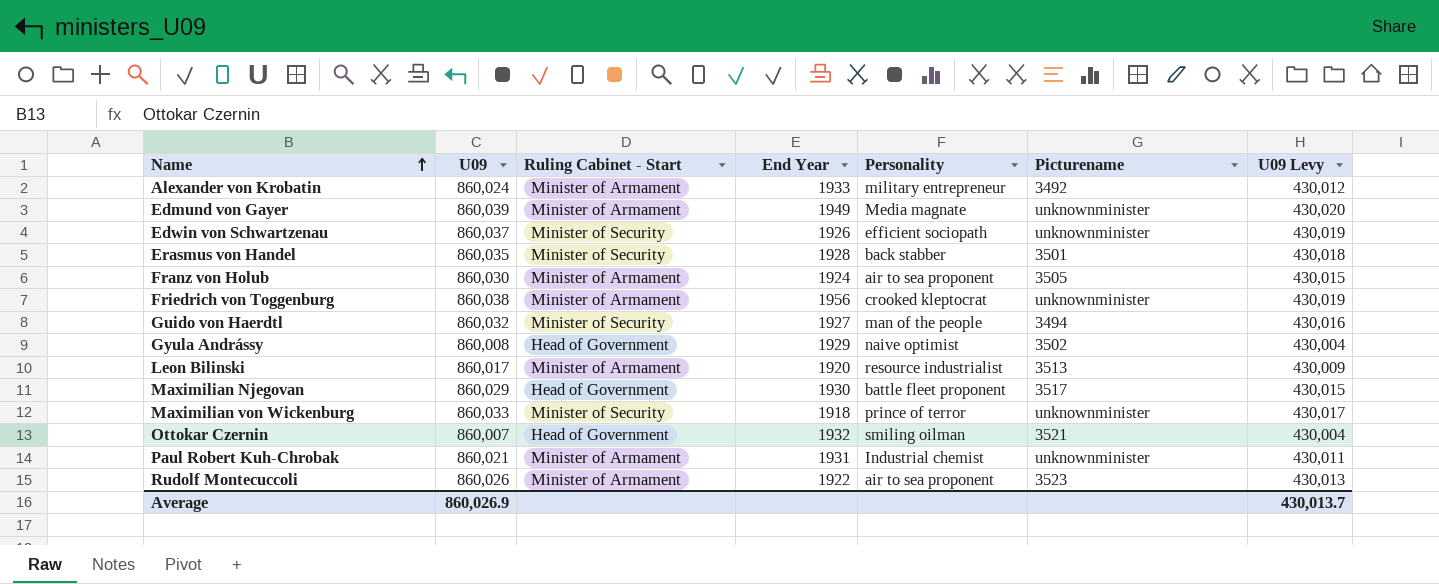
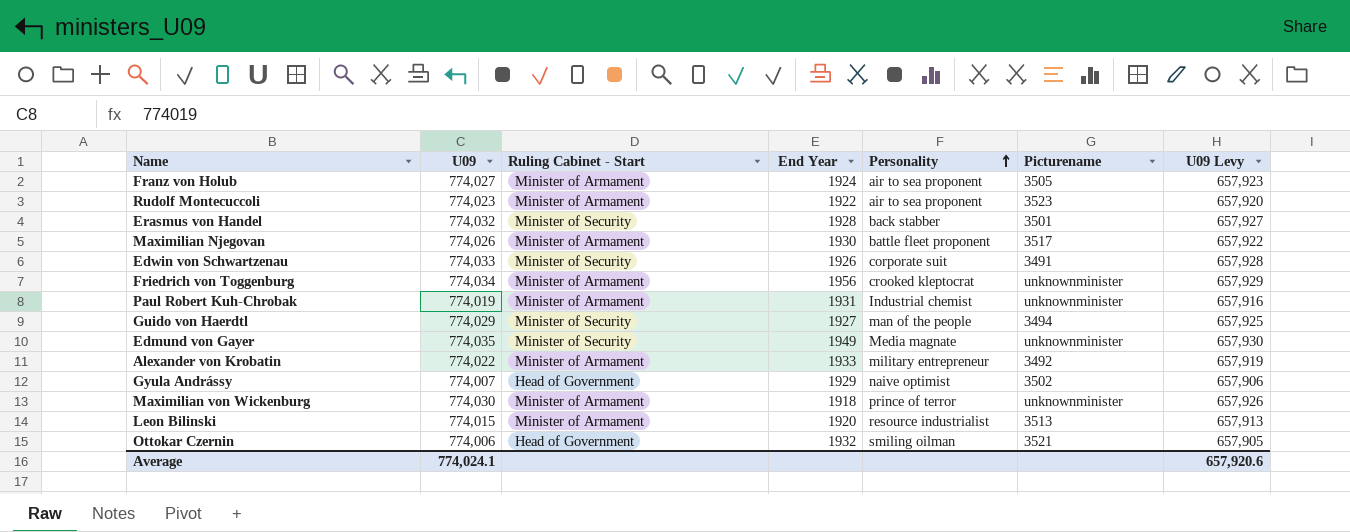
row order: Name ascending -> Personality ascending
column U09 Levy | formula: [U09] * 0.5 -> [U09] * 0.85
Franz von Holub | U09: 860,030 -> 774,027
Rudolf Montecuccoli | U09: 860,026 -> 774,023
Erasmus von Handel | U09: 860,035 -> 774,032
Maximilian Njegovan | U09: 860,029 -> 774,026
Maximilian Njegovan | Ruling Cabinet - Start: Head of Government -> Minister of Armament
Edwin von Schwartzenau | U09: 860,037 -> 774,033
Edwin von Schwartzenau | Personality: efficient sociopath -> corporate suit
Edwin von Schwartzenau | Picturename: unknownminister -> 3491
Friedrich von Toggenburg | U09: 860,038 -> 774,034
Paul Robert Kuh-Chrobak | U09: 860,021 -> 774,019
Guido von Haerdtl | U09: 860,032 -> 774,029
Edmund von Gayer | U09: 860,039 -> 774,035
Edmund von Gayer | Ruling Cabinet - Start: Minister of Armament -> Minister of Security
Alexander von Krobatin | U09: 860,024 -> 774,022
Gyula Andrássy | U09: 860,008 -> 774,007
Maximilian von Wickenburg | U09: 860,033 -> 774,030
Maximilian von Wickenburg | Ruling Cabinet - Start: Minister of Security -> Minister of Armament
Leon Bilinski | U09: 860,017 -> 774,015
Ottokar Czernin | U09: 860,007 -> 774,006
Average | U09: 860,026.9 -> 774,024.1
Average | U09 Levy: 430,013.7 -> 657,920.6

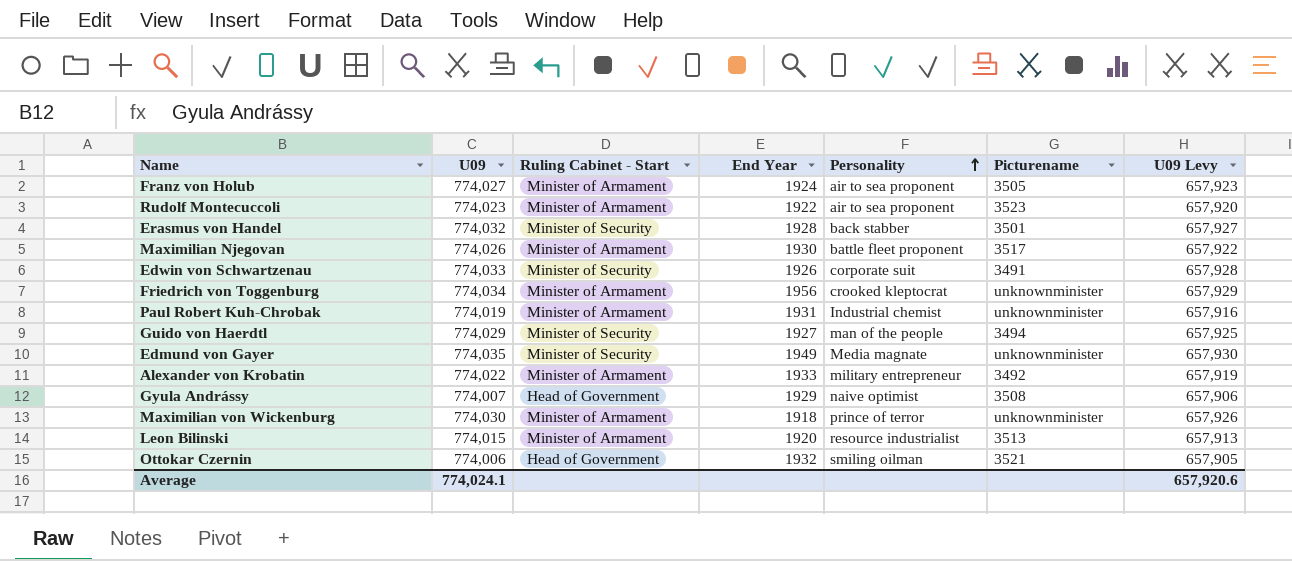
Gyula Andrássy | Picturename: 3502 -> 3508

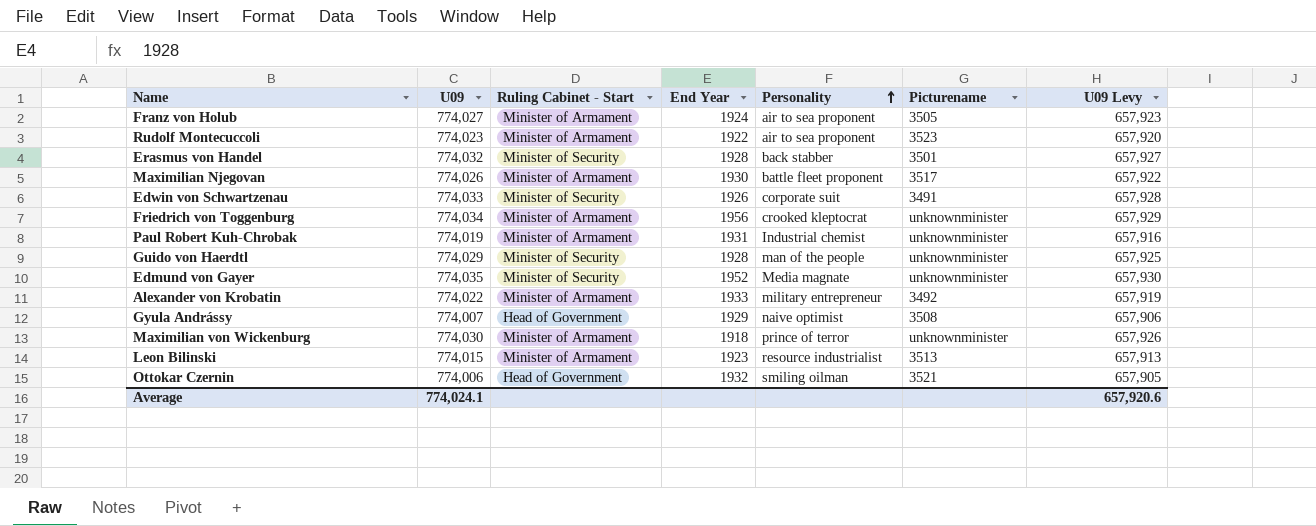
Guido von Haerdtl | End Year: 1927 -> 1928
Guido von Haerdtl | Picturename: 3494 -> unknownminister
Edmund von Gayer | End Year: 1949 -> 1952
Leon Bilinski | End Year: 1920 -> 1923

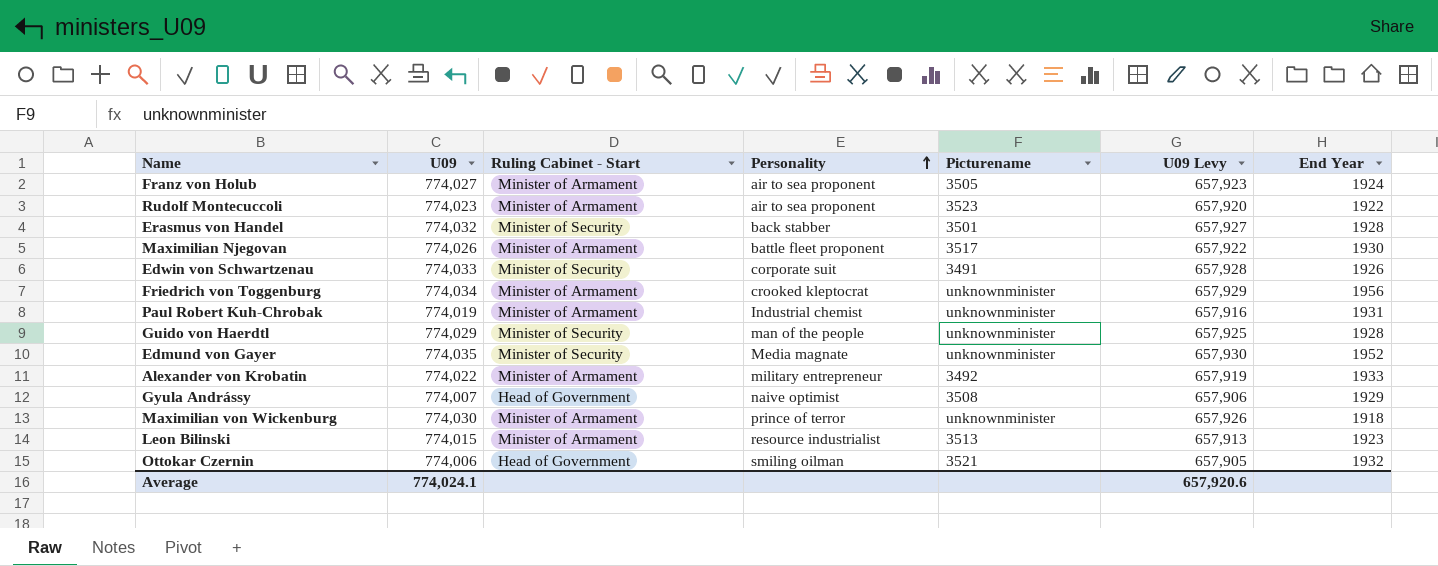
column End Year | position: 4 -> 7

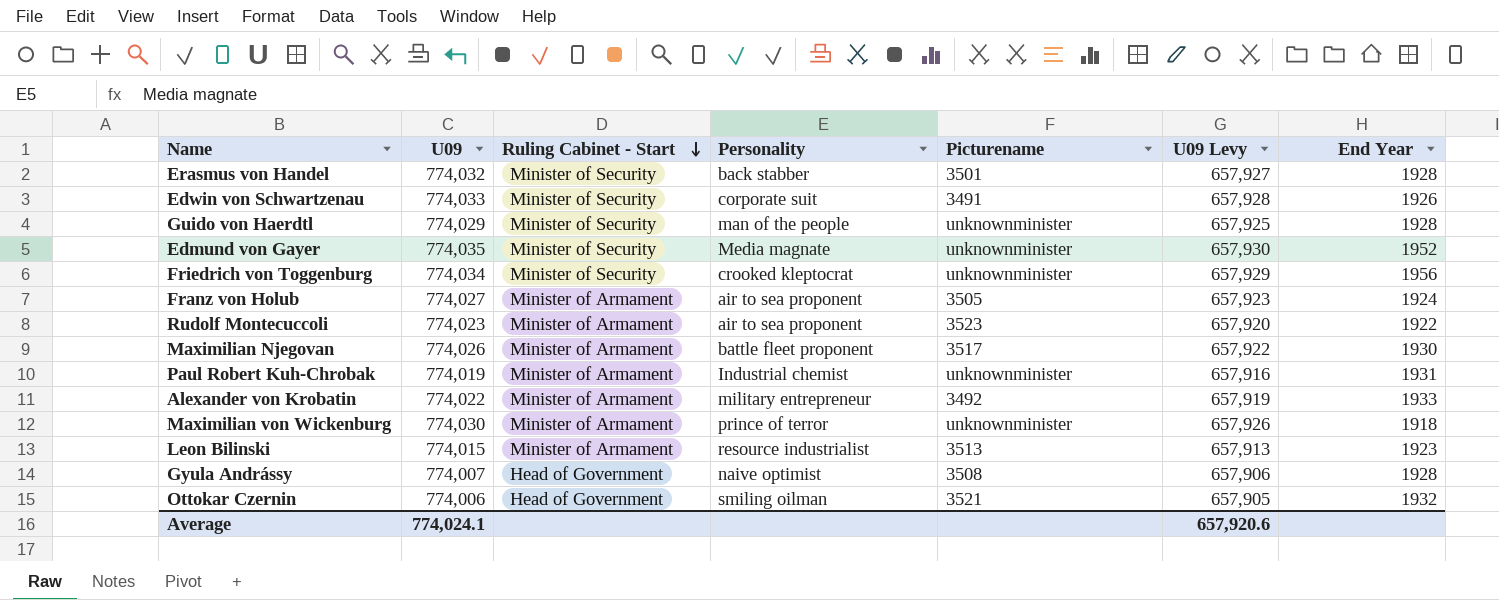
row order: Personality ascending -> Ruling Cabinet - Start descending
Friedrich von Toggenburg | Ruling Cabinet - Start: Minister of Armament -> Minister of Security
Gyula Andrássy | End Year: 1929 -> 1928

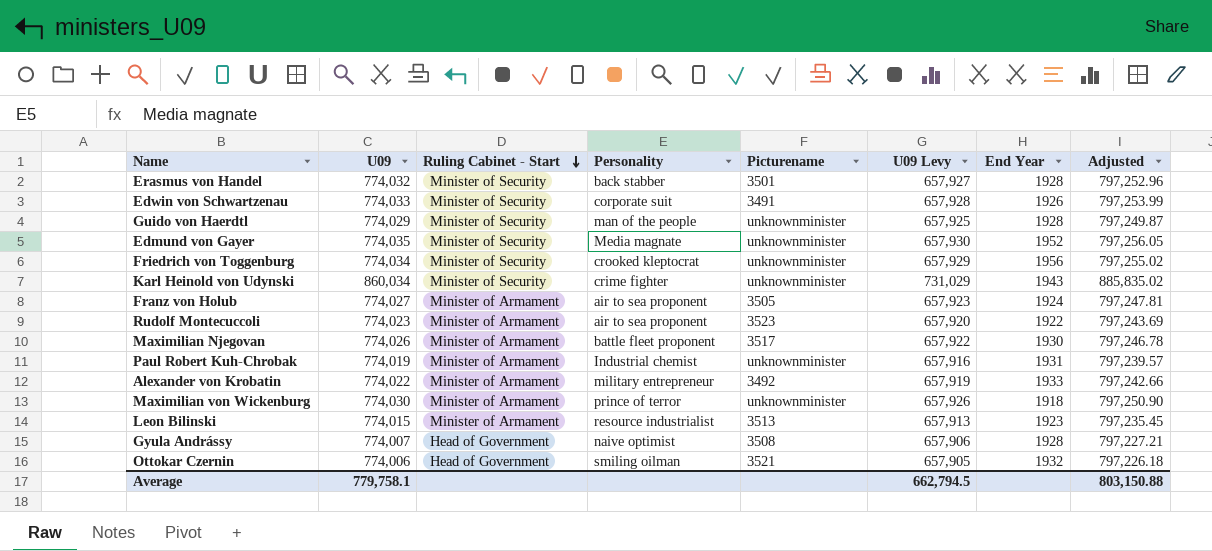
column Adjusted | formula: none -> [U09] * 1.03
row Karl Heinold von Udynski: none -> 860,034 | Minister of Security | crime fighter | unknownminister | 731,029 | 1943 | 885,835.02
Average | U09: 774,024.1 -> 779,758.1
Average | U09 Levy: 657,920.6 -> 662,794.5

